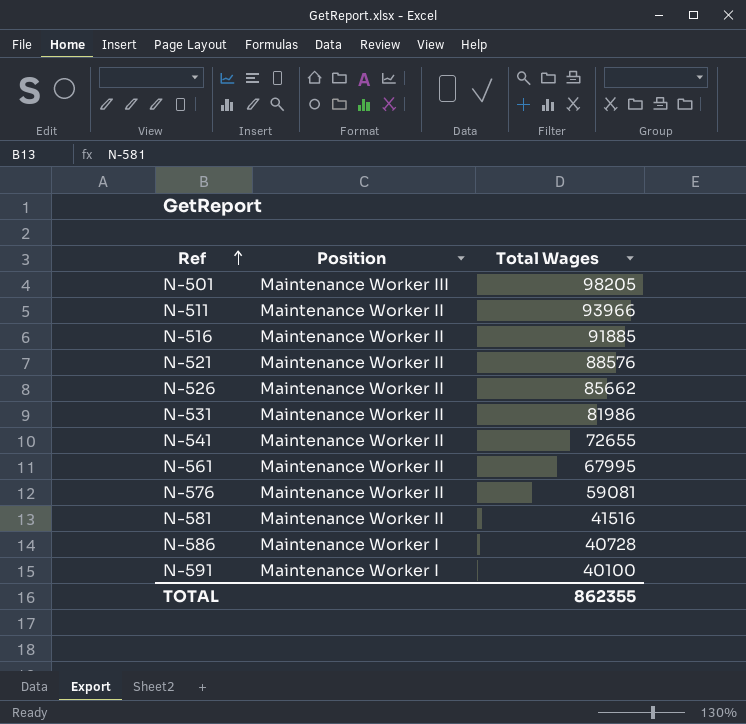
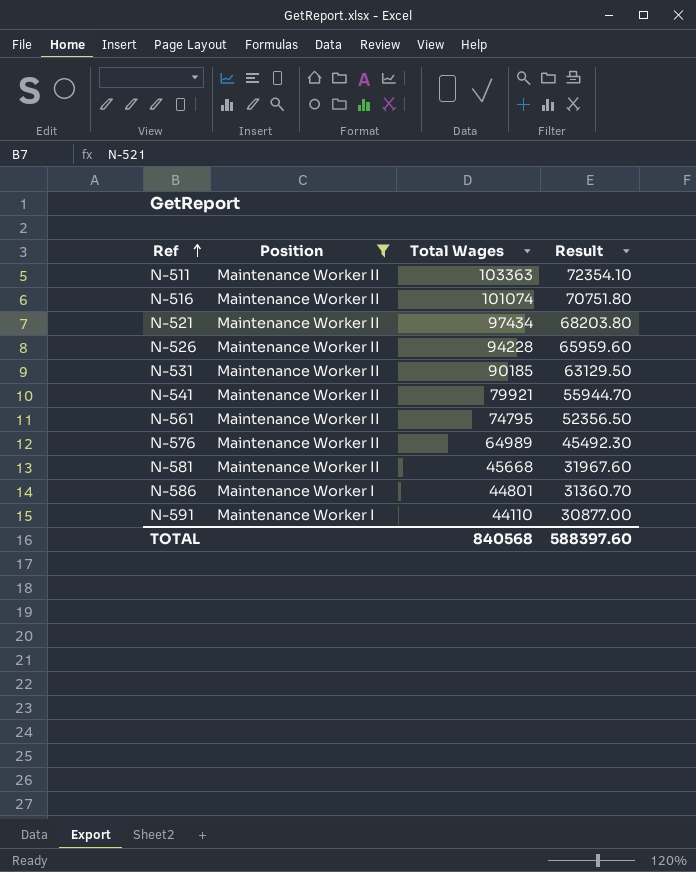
filter: none -> Position != Maintenance Worker III
column Result | formula: none -> [Total Wages] * 0.7
N-511 | Total Wages: 93966 -> 103363
N-516 | Total Wages: 91885 -> 101074
N-521 | Total Wages: 88576 -> 97434
N-526 | Total Wages: 85662 -> 94228
N-531 | Total Wages: 81986 -> 90185
N-541 | Total Wages: 72655 -> 79921
N-561 | Total Wages: 67995 -> 74795
N-576 | Total Wages: 59081 -> 64989
N-581 | Total Wages: 41516 -> 45668
N-586 | Total Wages: 40728 -> 44801
N-591 | Total Wages: 40100 -> 44110
TOTAL | Total Wages: 862355 -> 840568

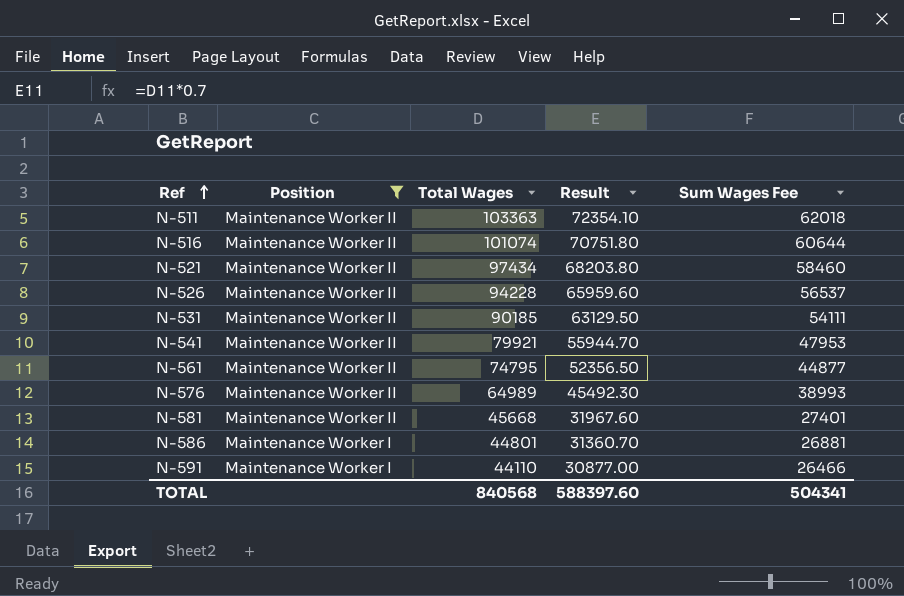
column Sum Wages Fee | formula: none -> [Total Wages] * 0.6

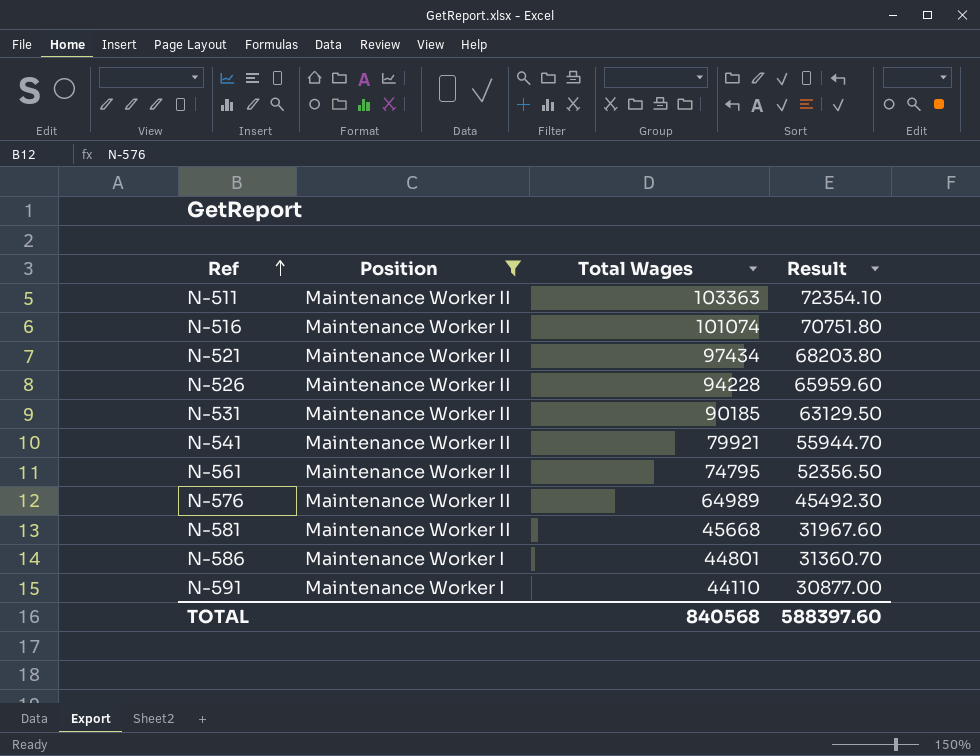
column Sum Wages Fee | formula: [Total Wages] * 0.6 -> none

